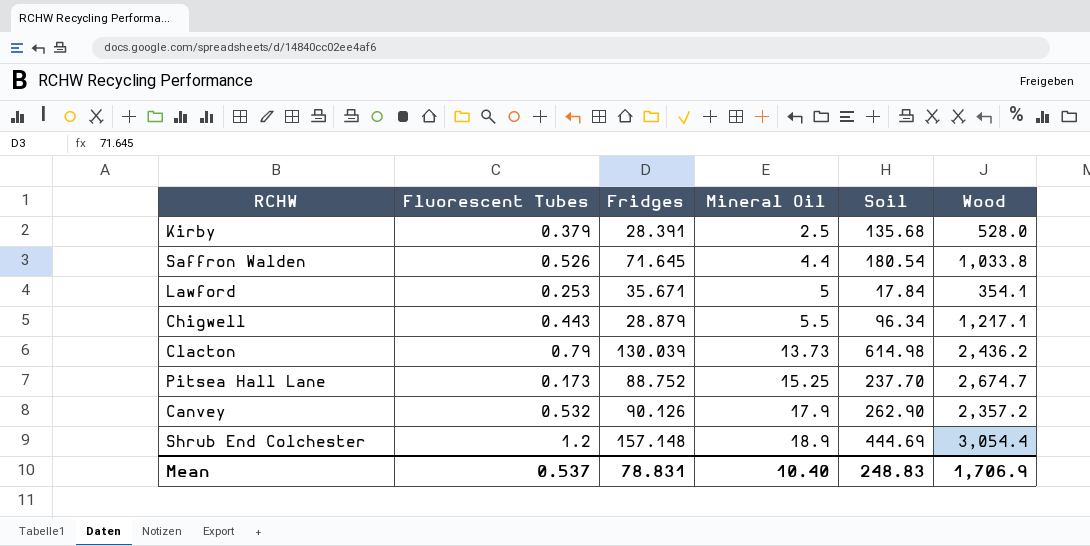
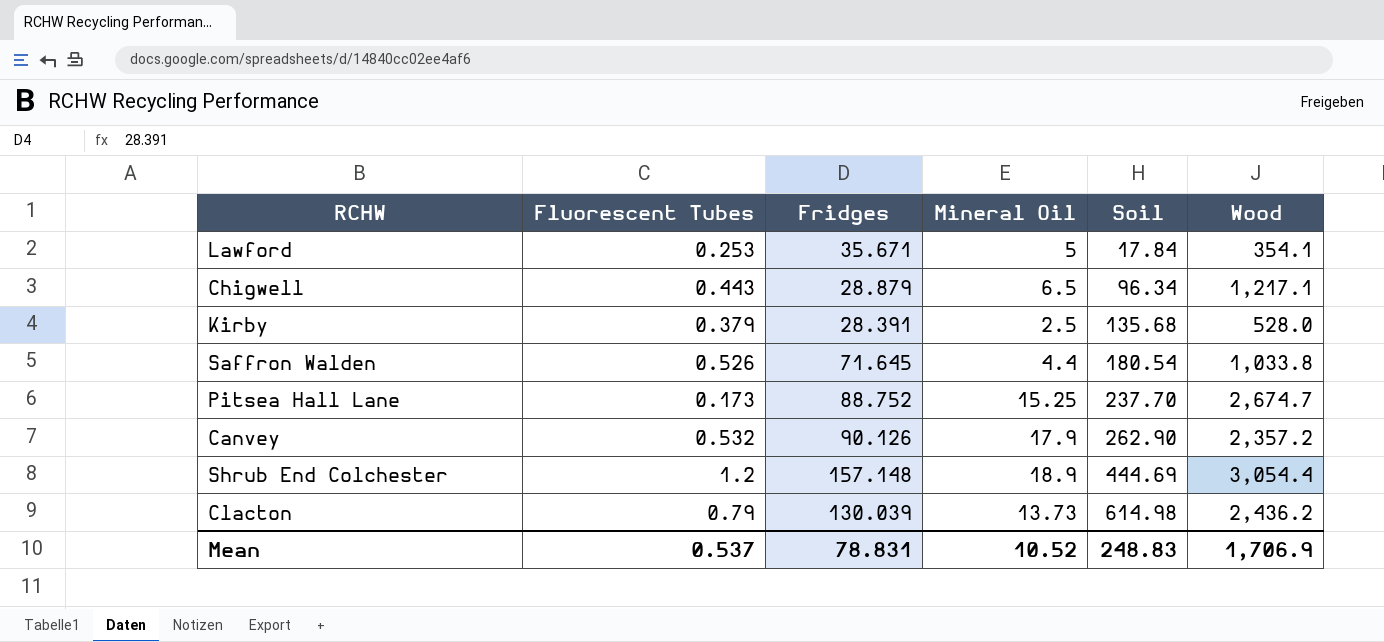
row order: Mineral Oil ascending -> Soil ascending
Chigwell | Mineral Oil: 5.5 -> 6.5
Mean | Mineral Oil: 10.40 -> 10.52

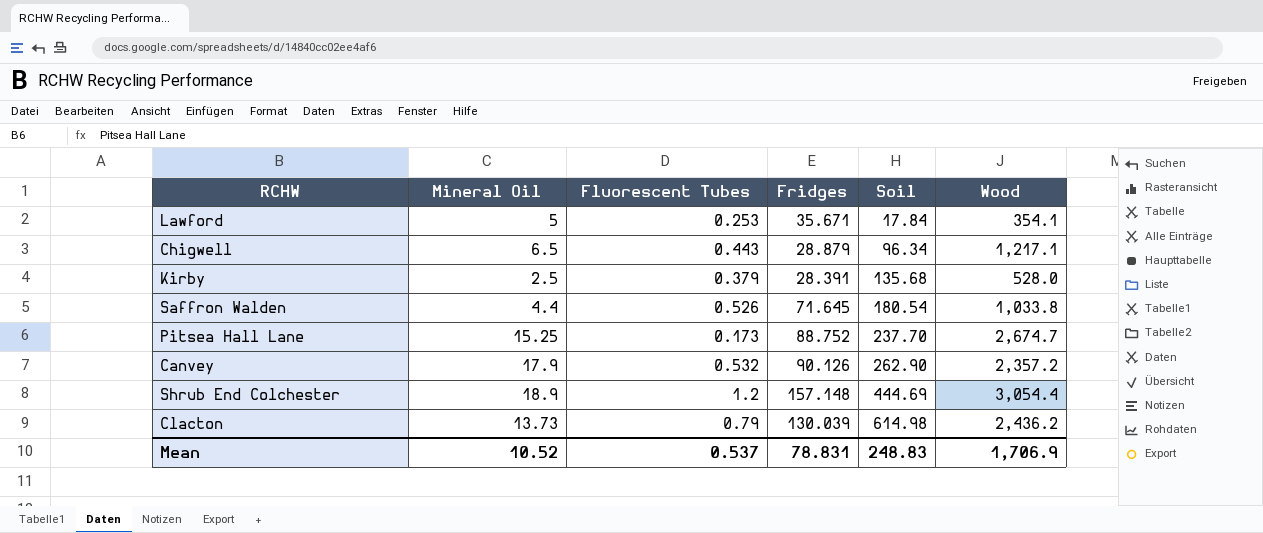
column Mineral Oil | position: 4 -> 2

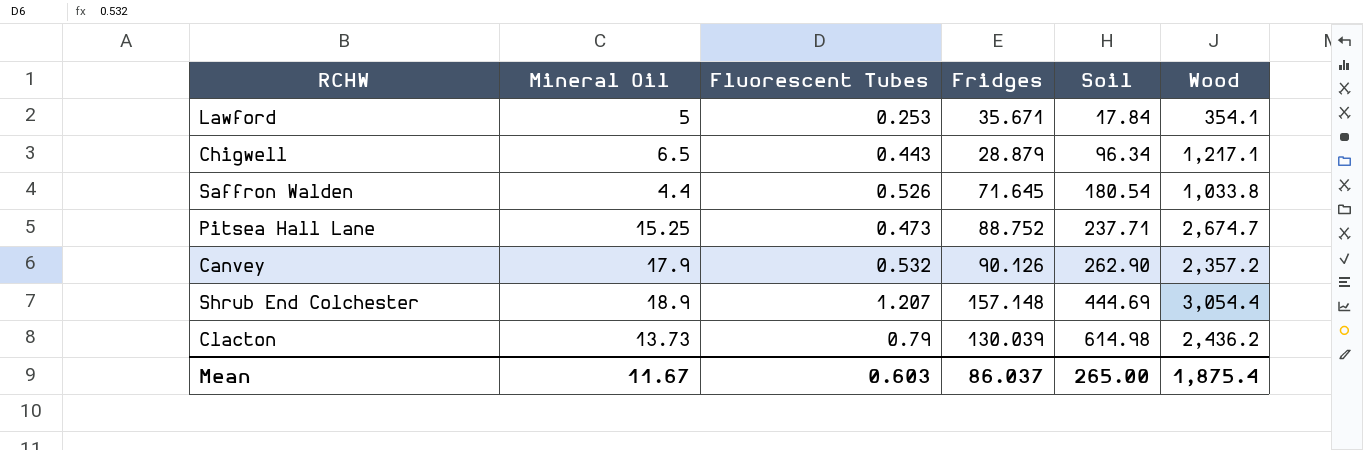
row Kirby: 2.5 | 0.379 | 28.391 | 135.68 | 528.0 -> none
Pitsea Hall Lane | Fluorescent Tubes: 0.173 -> 0.473
Pitsea Hall Lane | Soil: 237.70 -> 237.71
Shrub End Colchester | Fluorescent Tubes: 1.2 -> 1.207
Mean | Mineral Oil: 10.52 -> 11.67
Mean | Fluorescent Tubes: 0.537 -> 0.603
Mean | Fridges: 78.831 -> 86.037
Mean | Soil: 248.83 -> 265.00
Mean | Wood: 1,706.9 -> 1,875.4

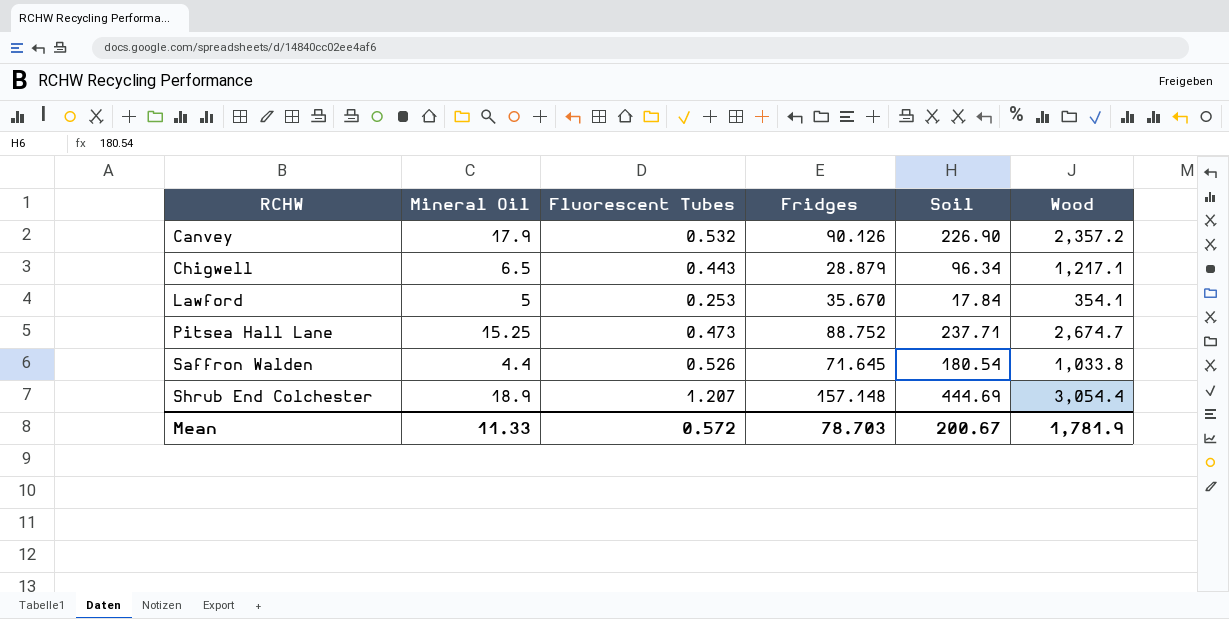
row order: Soil ascending -> RCHW ascending
row Clacton: 13.73 | 0.79 | 130.039 | 614.98 | 2,436.2 -> none
Canvey | Soil: 262.90 -> 226.90
Lawford | Fridges: 35.671 -> 35.670
Mean | Mineral Oil: 11.67 -> 11.33
Mean | Fluorescent Tubes: 0.603 -> 0.572
Mean | Fridges: 86.037 -> 78.703
Mean | Soil: 265.00 -> 200.67
Mean | Wood: 1,875.4 -> 1,781.9

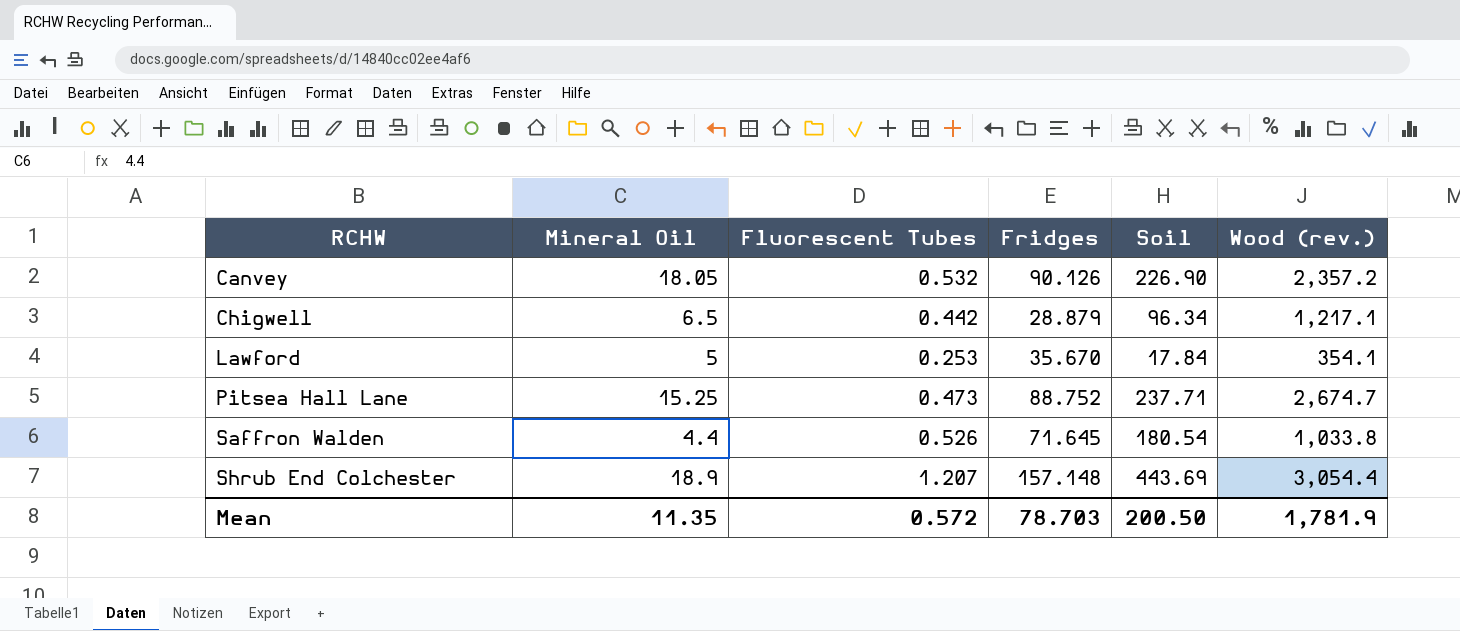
column name: Wood -> Wood (rev.)
Canvey | Mineral Oil: 17.9 -> 18.05
Chigwell | Fluorescent Tubes: 0.443 -> 0.442
Shrub End Colchester | Soil: 444.69 -> 443.69
Mean | Mineral Oil: 11.33 -> 11.35
Mean | Soil: 200.67 -> 200.50

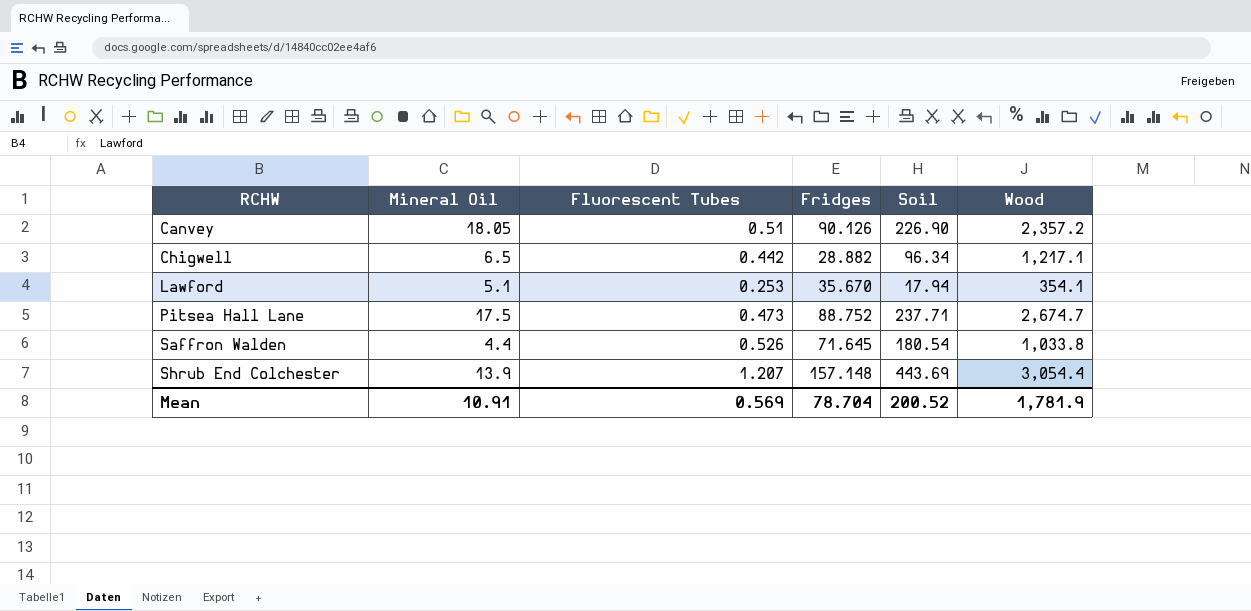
column name: Wood (rev.) -> Wood
Canvey | Fluorescent Tubes: 0.532 -> 0.51
Chigwell | Fridges: 28.879 -> 28.882
Lawford | Mineral Oil: 5 -> 5.1
Lawford | Soil: 17.84 -> 17.94
Pitsea Hall Lane | Mineral Oil: 15.25 -> 17.5
Shrub End Colchester | Mineral Oil: 18.9 -> 13.9
Mean | Mineral Oil: 11.35 -> 10.91
Mean | Fluorescent Tubes: 0.572 -> 0.569
Mean | Fridges: 78.703 -> 78.704
Mean | Soil: 200.50 -> 200.52

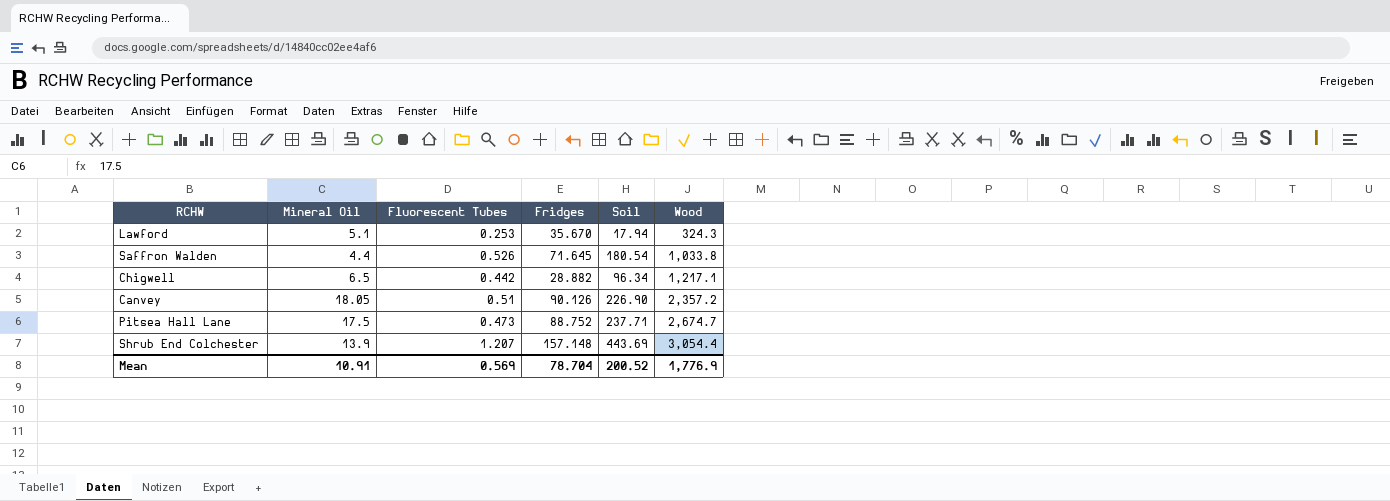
row order: RCHW ascending -> Wood ascending
Lawford | Wood: 354.1 -> 324.3
Mean | Wood: 1,781.9 -> 1,776.9

